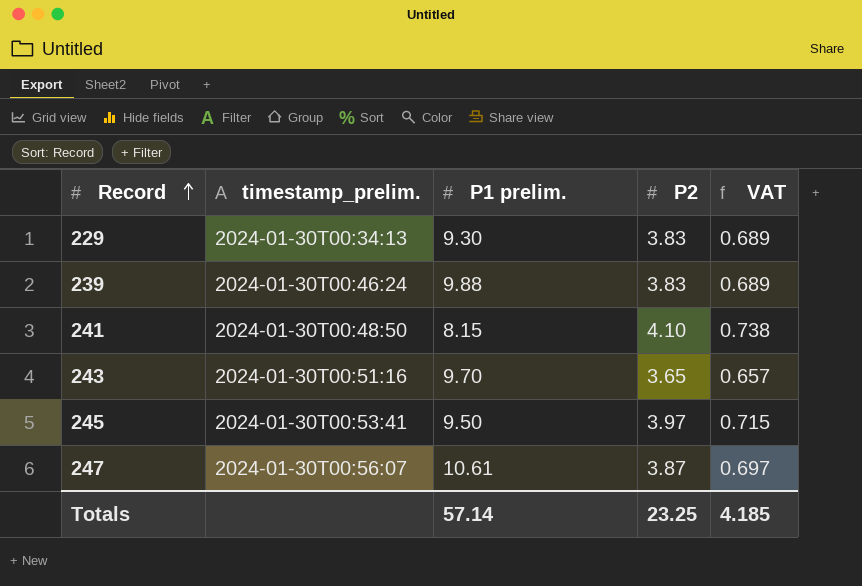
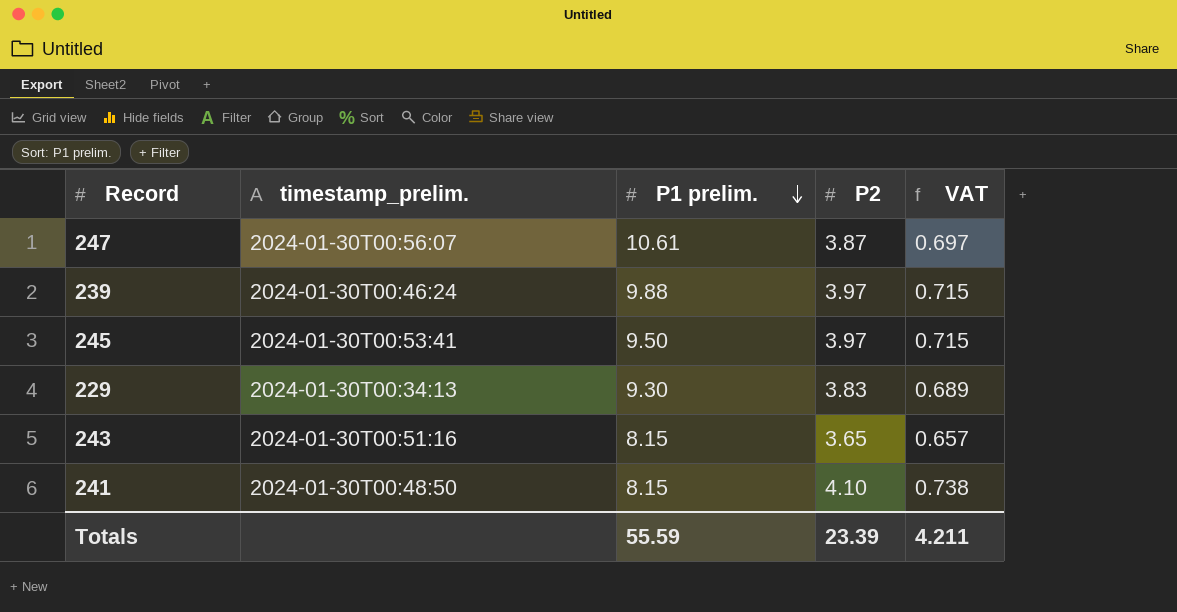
row order: Record ascending -> P1 prelim. descending
239 | P2: 3.83 -> 3.97
239 | VAT: 0.689 -> 0.715
243 | P1 prelim.: 9.70 -> 8.15
Totals | P1 prelim.: 57.14 -> 55.59
Totals | P2: 23.25 -> 23.39
Totals | VAT: 4.185 -> 4.211

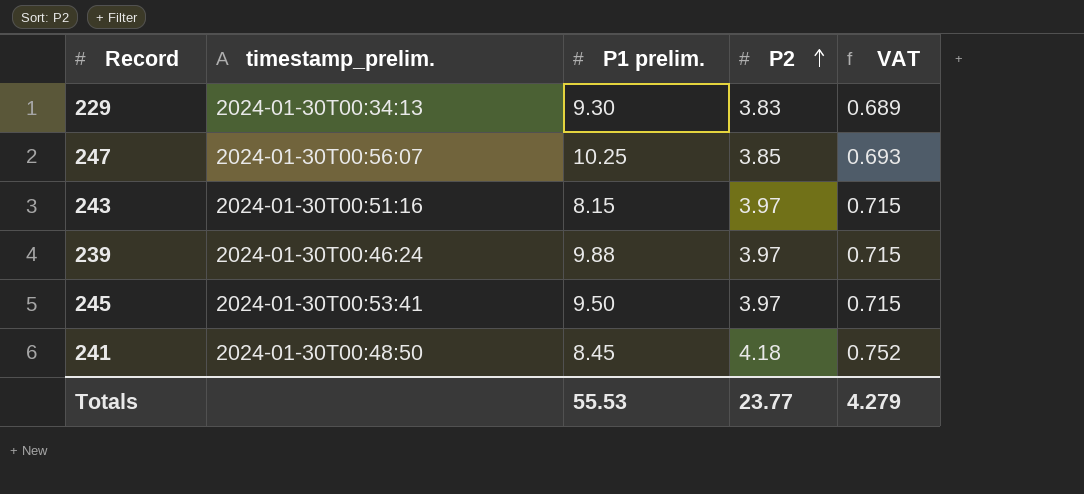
row order: P1 prelim. descending -> P2 ascending
247 | P1 prelim.: 10.61 -> 10.25
247 | P2: 3.87 -> 3.85
247 | VAT: 0.697 -> 0.693
243 | P2: 3.65 -> 3.97
243 | VAT: 0.657 -> 0.715
241 | P1 prelim.: 8.15 -> 8.45
241 | P2: 4.10 -> 4.18
241 | VAT: 0.738 -> 0.752
Totals | P1 prelim.: 55.59 -> 55.53
Totals | P2: 23.39 -> 23.77
Totals | VAT: 4.211 -> 4.279

